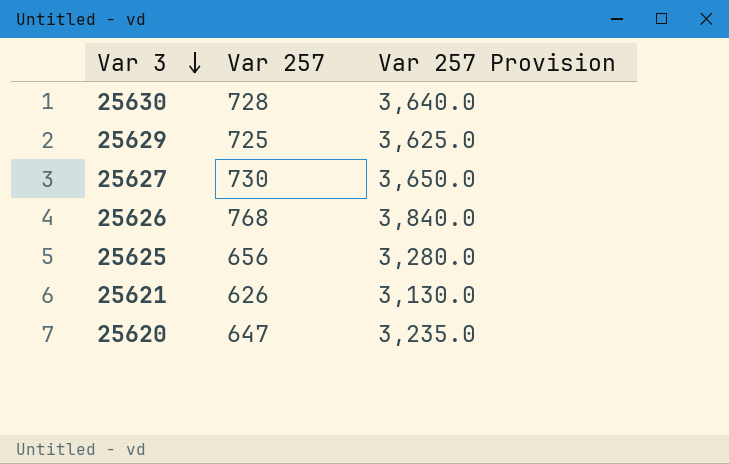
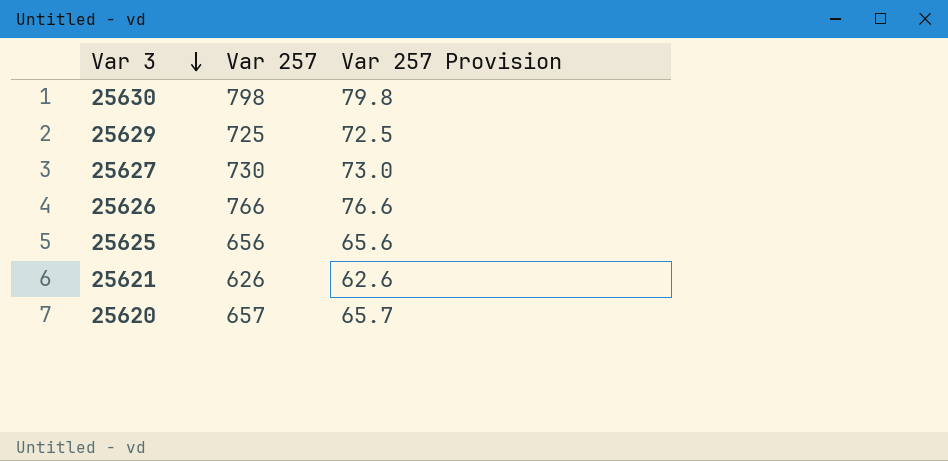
column Var 257 Provision | formula: [Var 257] * 5 -> [Var 257] * 0.1
25630 | Var 257: 728 -> 798
25626 | Var 257: 768 -> 766
25620 | Var 257: 647 -> 657

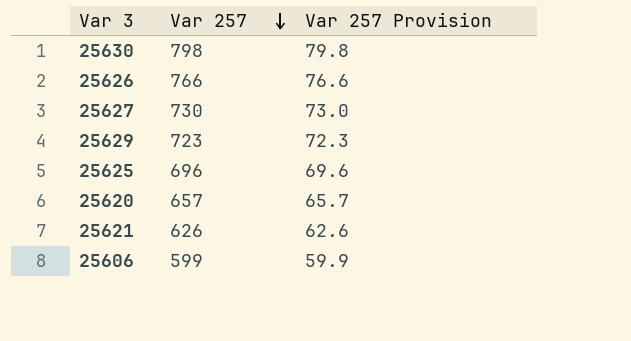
row order: Var 3 descending -> Var 257 descending
25629 | Var 257: 725 -> 723
25629 | Var 257 Provision: 72.5 -> 72.3
25625 | Var 257: 656 -> 696
25625 | Var 257 Provision: 65.6 -> 69.6
row 25606: none -> 599 | 59.9

